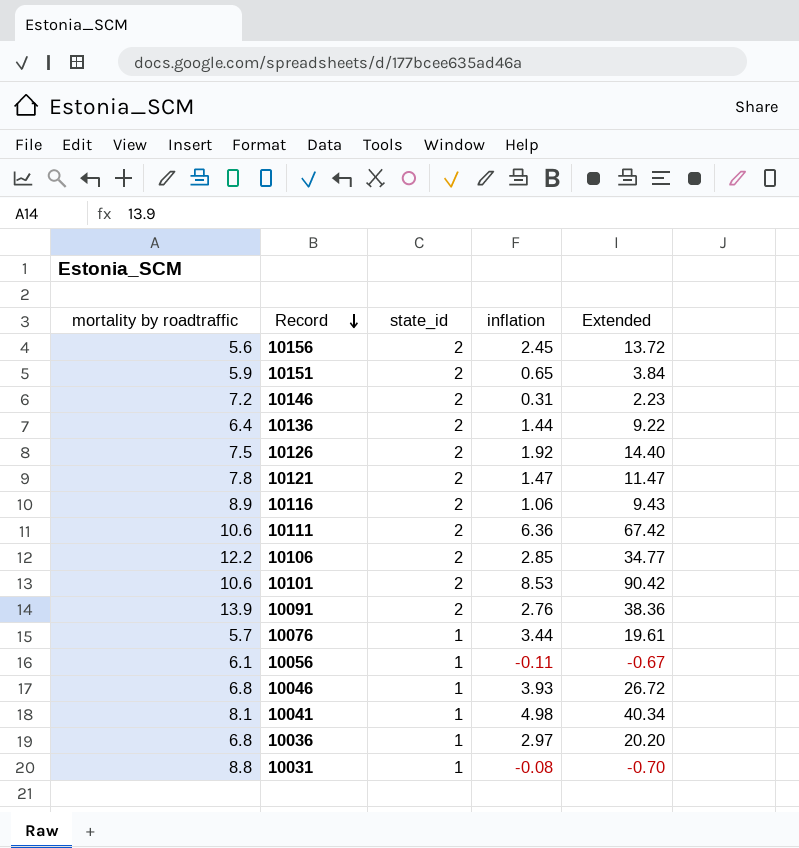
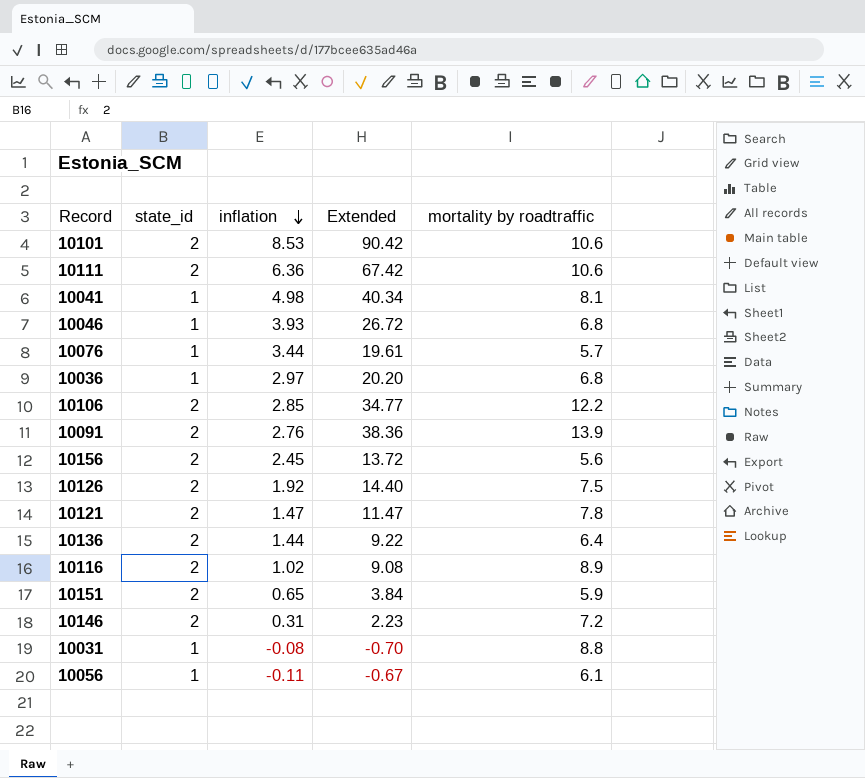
row order: Record descending -> inflation descending
column mortality by roadtraffic | position: 1 -> 5
10116 | inflation: 1.06 -> 1.02
10116 | Extended: 9.43 -> 9.08

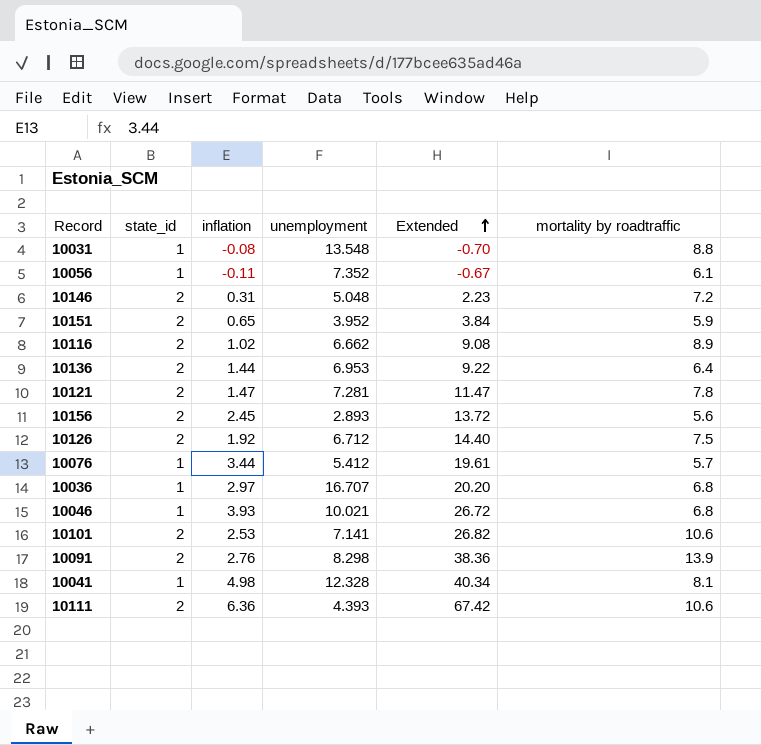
row order: inflation descending -> Extended ascending
column unemployment | position: none -> 4
row 10106: 2 | 2.85 | 34.77 | 12.2 -> none
10101 | inflation: 8.53 -> 2.53
10101 | Extended: 90.42 -> 26.82

